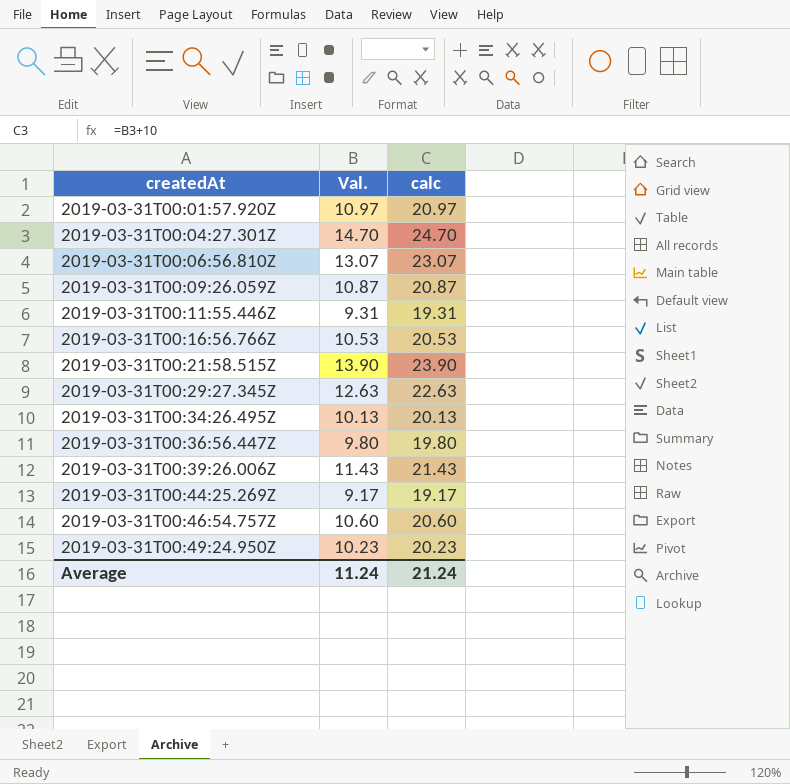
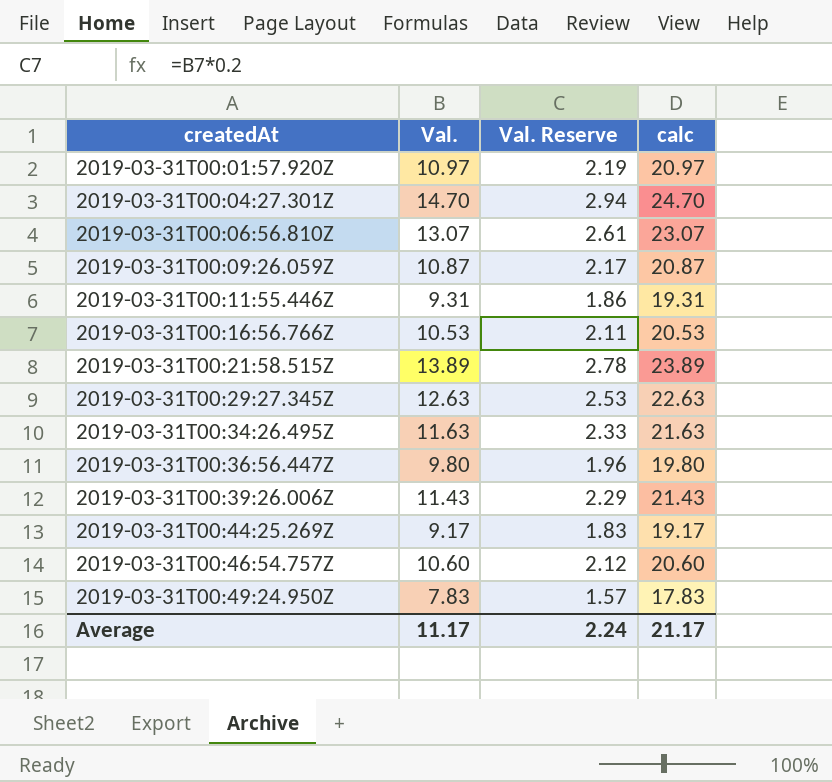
column Val. Reserve | formula: none -> [Val.] * 0.2
2019-03-31T00:21:58.515Z | Val.: 13.90 -> 13.89
2019-03-31T00:21:58.515Z | calc: 23.90 -> 23.89
2019-03-31T00:34:26.495Z | Val.: 10.13 -> 11.63
2019-03-31T00:34:26.495Z | calc: 20.13 -> 21.63
2019-03-31T00:49:24.950Z | Val.: 10.23 -> 7.83
2019-03-31T00:49:24.950Z | calc: 20.23 -> 17.83
Average | Val.: 11.24 -> 11.17
Average | calc: 21.24 -> 21.17

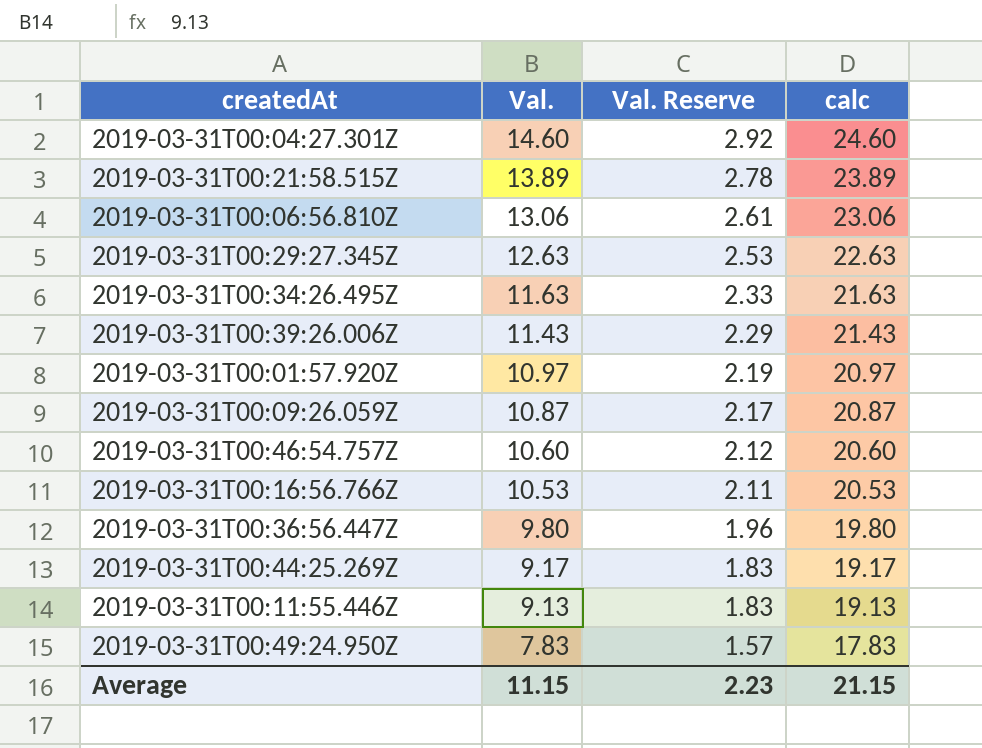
row order: createdAt ascending -> Val. descending
2019-03-31T00:04:27.301Z | Val.: 14.70 -> 14.60
2019-03-31T00:04:27.301Z | Val. Reserve: 2.94 -> 2.92
2019-03-31T00:04:27.301Z | calc: 24.70 -> 24.60
2019-03-31T00:06:56.810Z | Val.: 13.07 -> 13.06
2019-03-31T00:06:56.810Z | calc: 23.07 -> 23.06
2019-03-31T00:11:55.446Z | Val.: 9.31 -> 9.13
2019-03-31T00:11:55.446Z | Val. Reserve: 1.86 -> 1.83
2019-03-31T00:11:55.446Z | calc: 19.31 -> 19.13
Average | Val.: 11.17 -> 11.15
Average | Val. Reserve: 2.24 -> 2.23
Average | calc: 21.17 -> 21.15

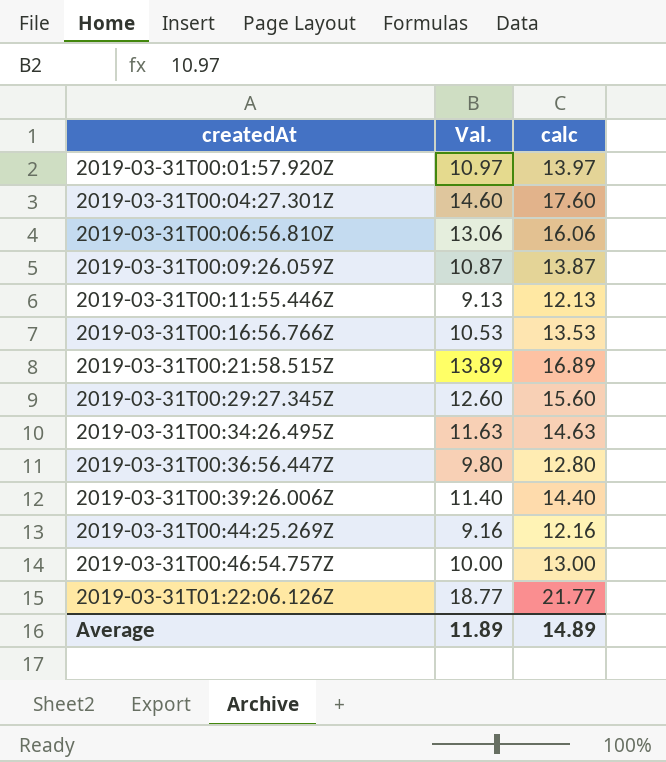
row order: Val. descending -> createdAt ascending
column Val. Reserve | formula: [Val.] * 0.2 -> none
column calc | formula: [Val.] + 10 -> [Val.] + 3
row 2019-03-31T00:49:24.950Z: 7.83 | 1.57 | 17.83 -> none
2019-03-31T00:29:27.345Z | Val.: 12.63 -> 12.60
2019-03-31T00:39:26.006Z | Val.: 11.43 -> 11.40
2019-03-31T00:44:25.269Z | Val.: 9.17 -> 9.16
2019-03-31T00:46:54.757Z | Val.: 10.60 -> 10.00
row 2019-03-31T01:22:06.126Z: none -> 18.77 | 21.77
Average | Val.: 11.15 -> 11.89
Average | calc: 21.15 -> 14.89

